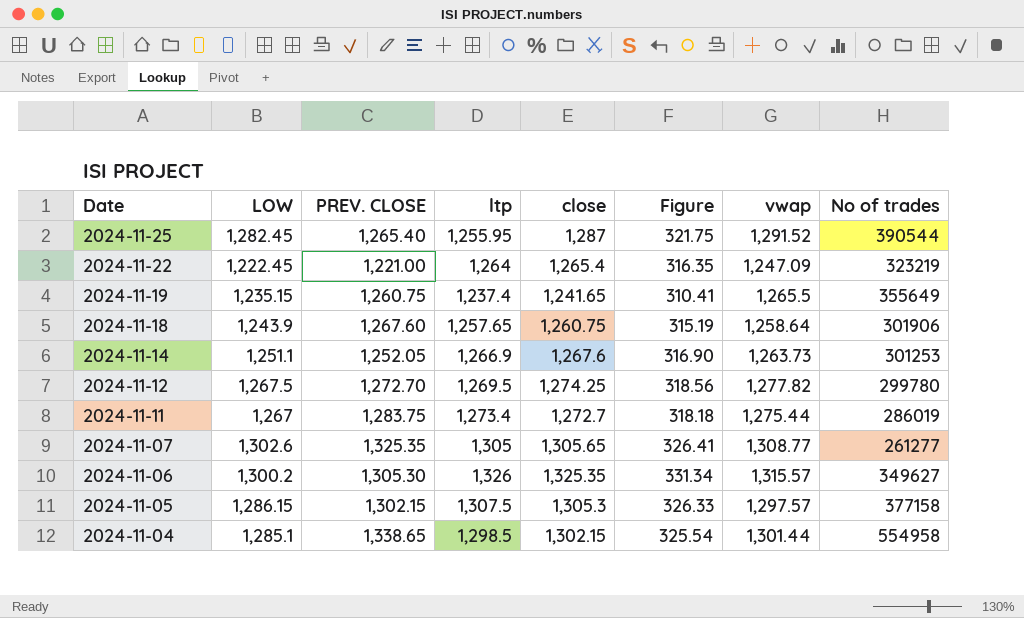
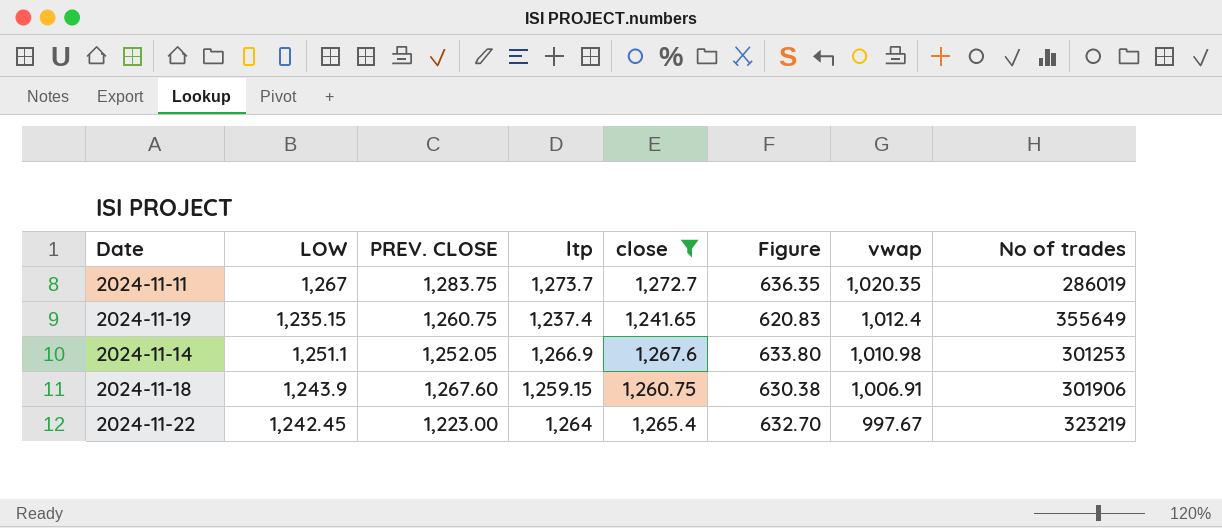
filter: none -> close <= 1,272.7
row order: Date descending -> vwap descending
column Figure | formula: [close] * 0.25 -> [close] * 0.5
2024-11-11 | ltp: 1,273.4 -> 1,273.7
2024-11-11 | vwap: 1,275.44 -> 1,020.35
2024-11-19 | vwap: 1,265.5 -> 1,012.4
2024-11-14 | vwap: 1,263.73 -> 1,010.98
2024-11-18 | ltp: 1,257.65 -> 1,259.15
2024-11-18 | vwap: 1,258.64 -> 1,006.91
2024-11-22 | LOW: 1,222.45 -> 1,242.45
2024-11-22 | PREV. CLOSE: 1,221.00 -> 1,223.00
2024-11-22 | vwap: 1,247.09 -> 997.67

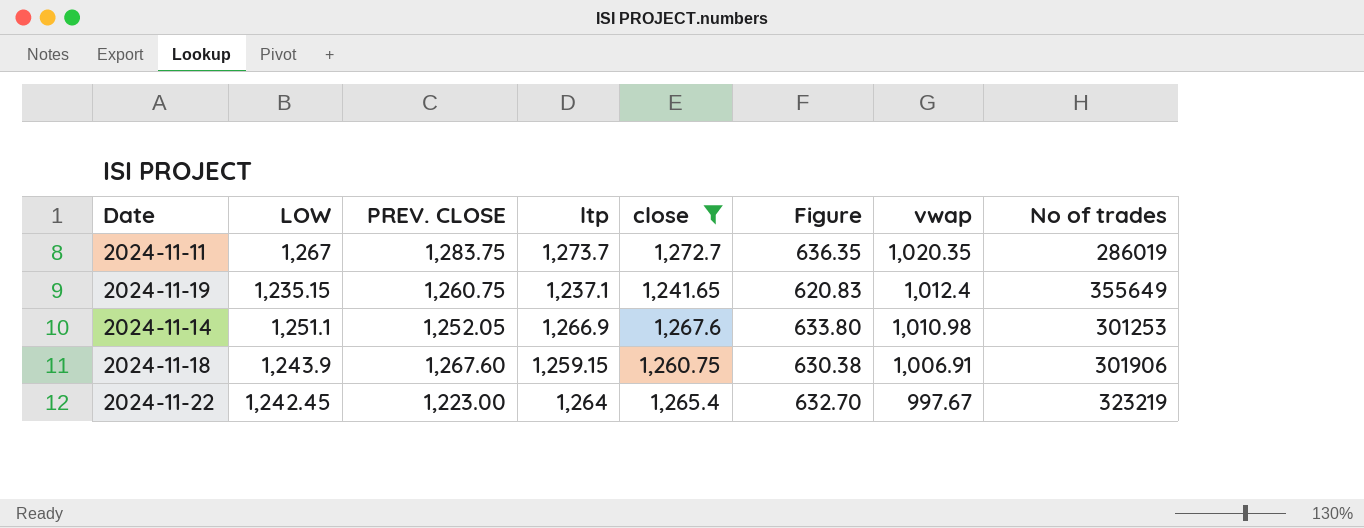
2024-11-19 | ltp: 1,237.4 -> 1,237.1

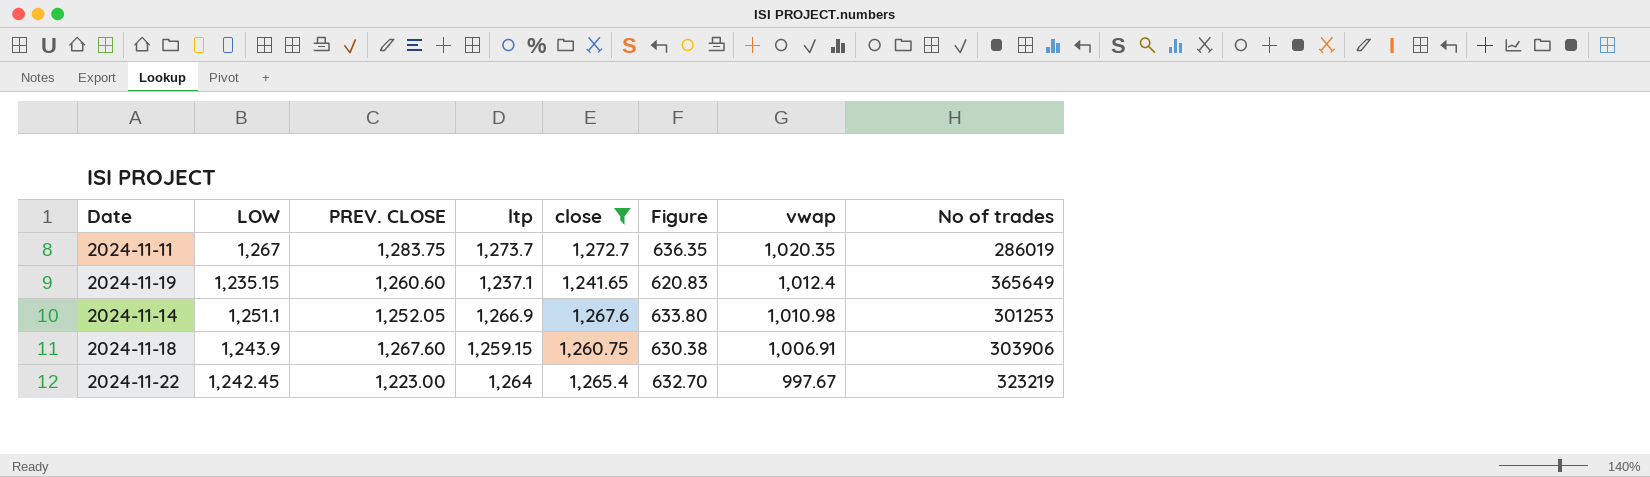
2024-11-19 | PREV. CLOSE: 1,260.75 -> 1,260.60
2024-11-19 | No of trades: 355649 -> 365649
2024-11-18 | No of trades: 301906 -> 303906

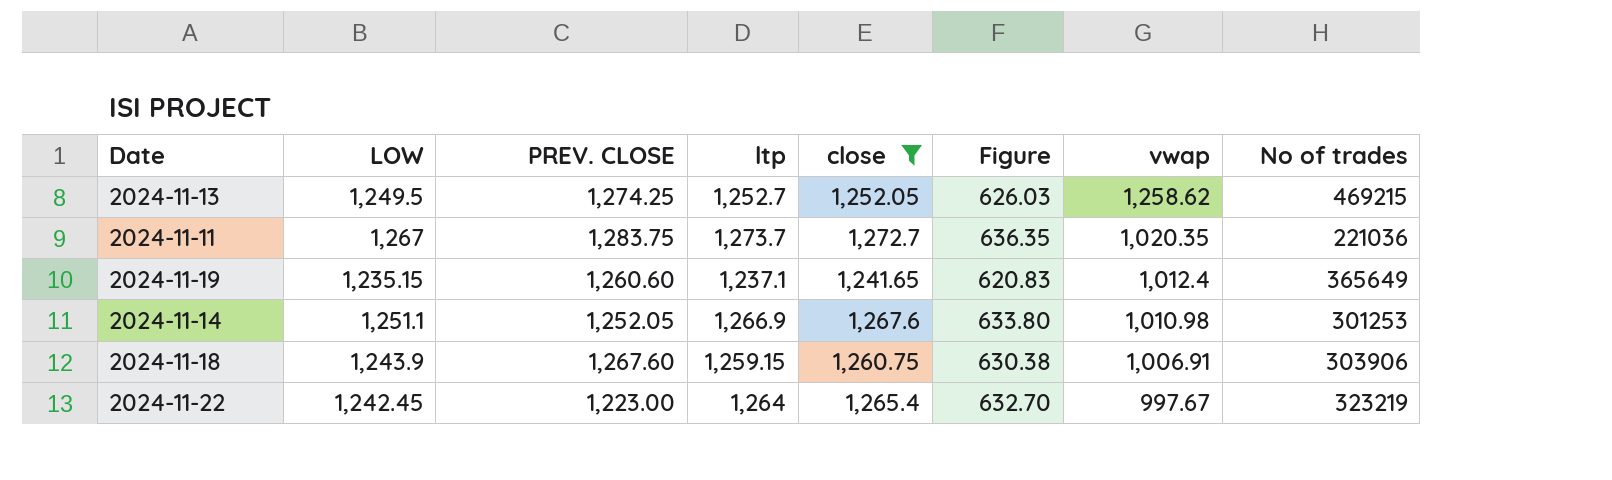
row 2024-11-13: none -> 1,249.5 | 1,274.25 | 1,252.7 | 1,252.05 | 626.03 | 1,258.62 | 469215
2024-11-11 | No of trades: 286019 -> 221036

